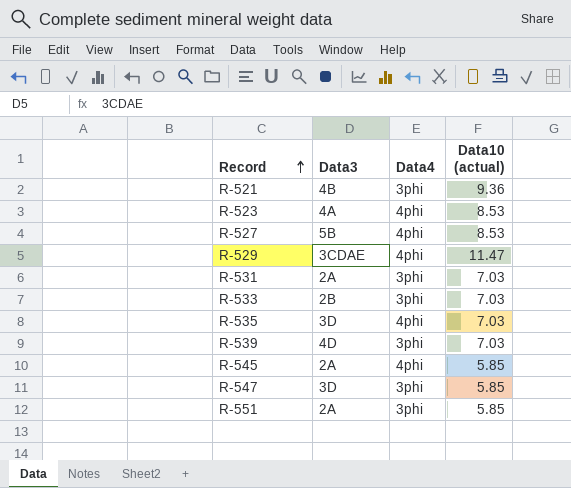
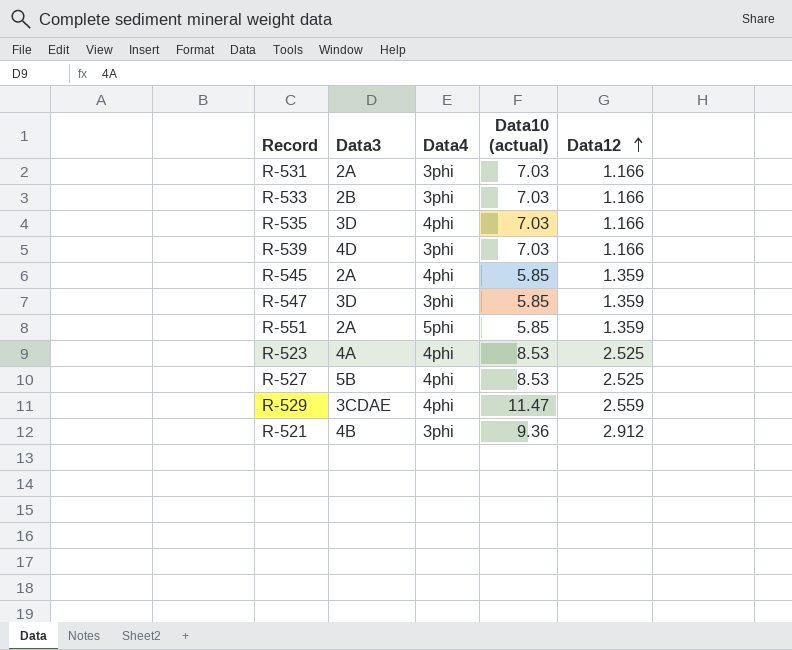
row order: Record ascending -> Data12 ascending
column Data12 | position: none -> 5
R-551 | Data4: 3phi -> 5phi

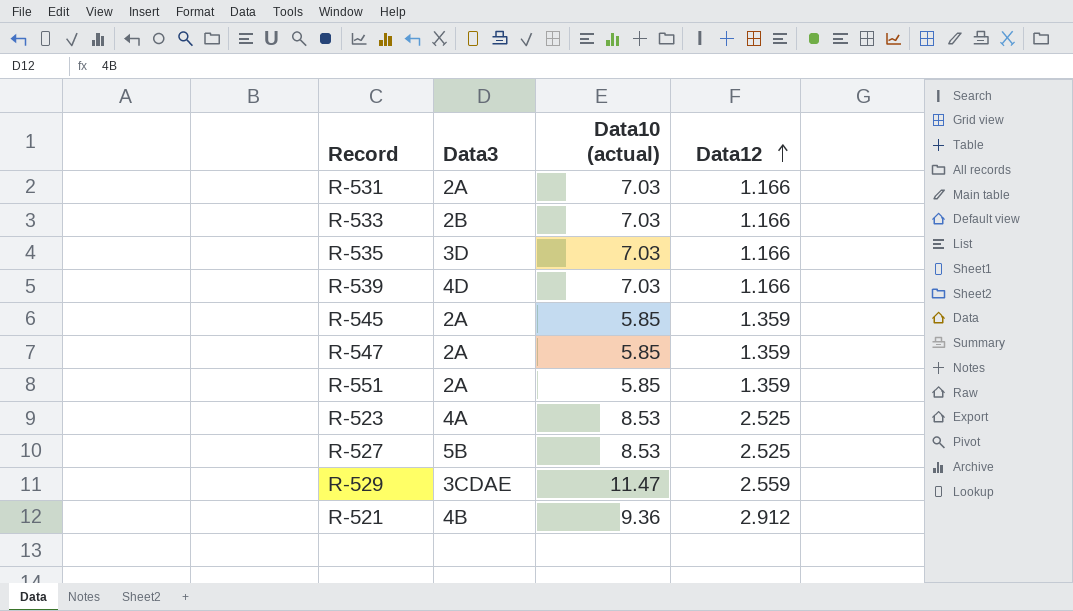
column Data4 | position: 3 -> none
R-547 | Data3: 3D -> 2A

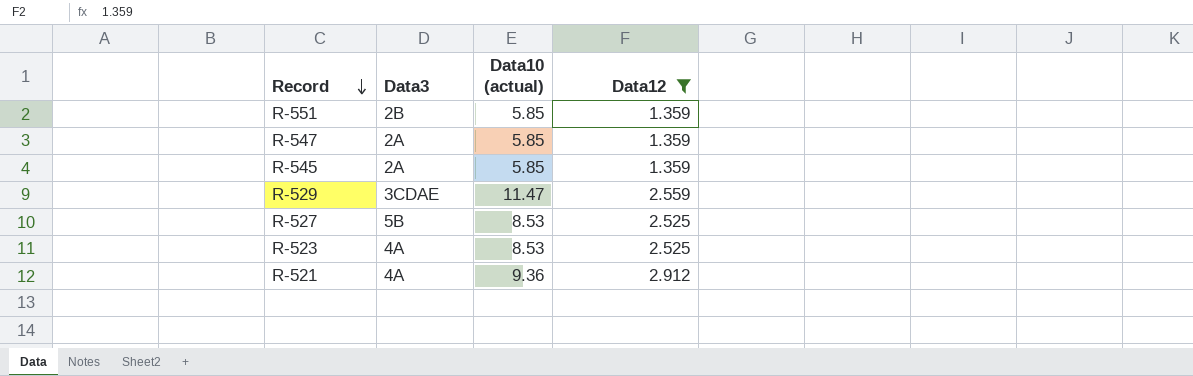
filter: none -> Data12 != 1.166
row order: Data12 ascending -> Record descending
R-551 | Data3: 2A -> 2B
R-521 | Data3: 4B -> 4A

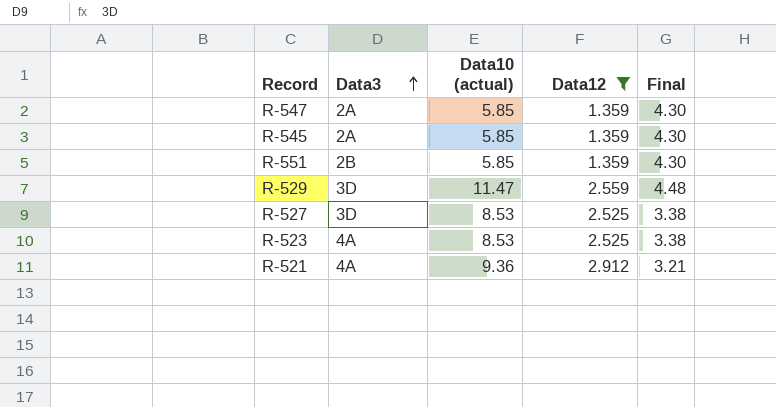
row order: Record descending -> Data3 ascending
column Final | formula: none -> [Data10 (actual)] / [Data12]
R-529 | Data3: 3CDAE -> 3D
R-527 | Data3: 5B -> 3D

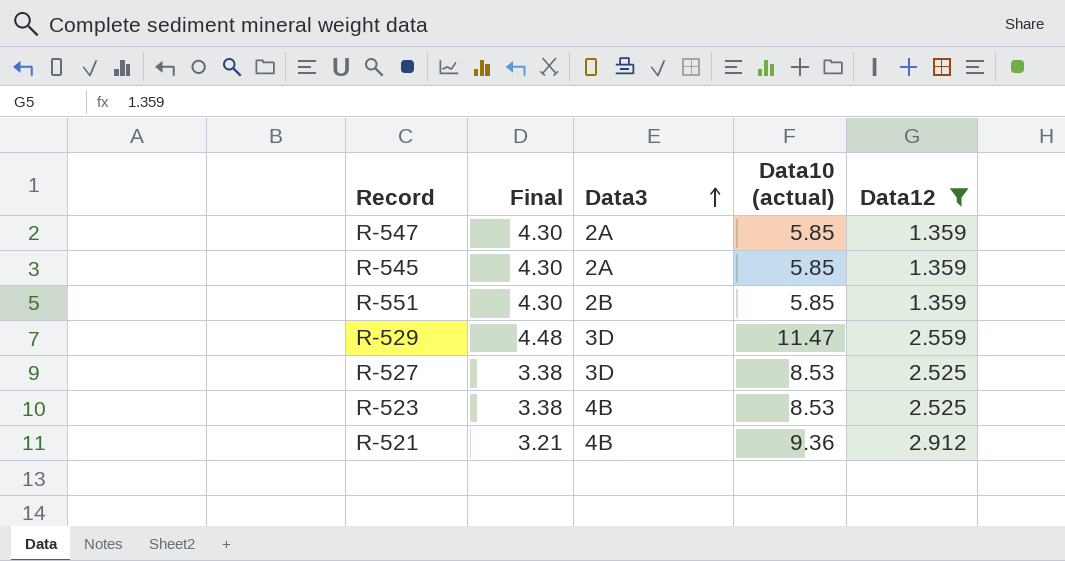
column Final | position: 5 -> 2
R-523 | Data3: 4A -> 4B
R-521 | Data3: 4A -> 4B

